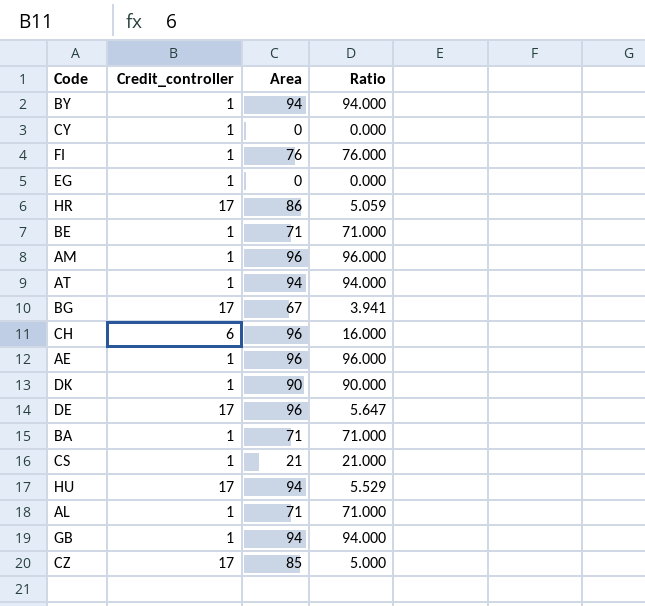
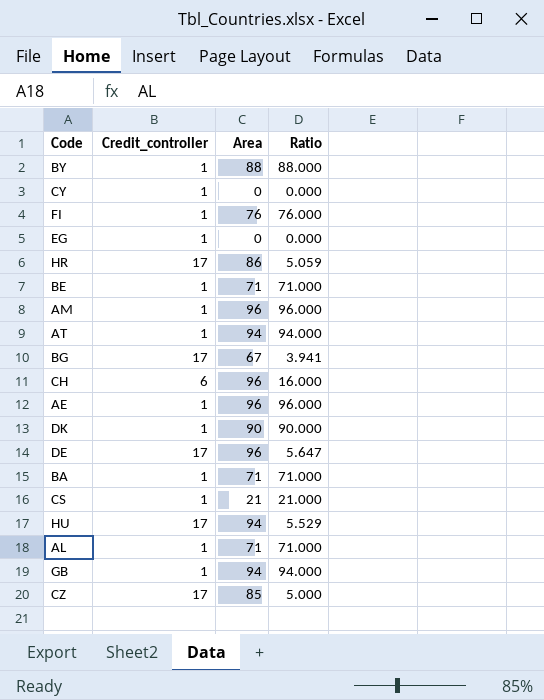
BY | Area: 94 -> 88
BY | Ratio: 94.000 -> 88.000

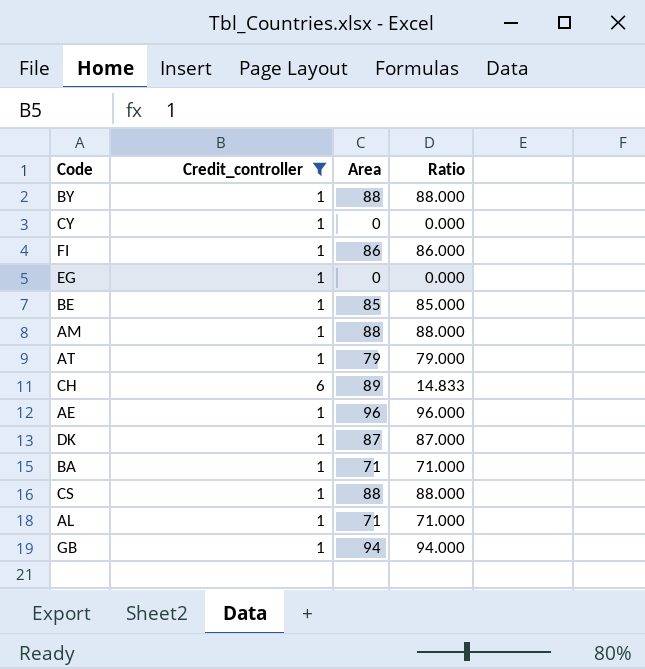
filter: none -> Credit_controller != 17
FI | Area: 76 -> 86
FI | Ratio: 76.000 -> 86.000
BE | Area: 71 -> 85
BE | Ratio: 71.000 -> 85.000
AM | Area: 96 -> 88
AM | Ratio: 96.000 -> 88.000
AT | Area: 94 -> 79
AT | Ratio: 94.000 -> 79.000
CH | Area: 96 -> 89
CH | Ratio: 16.000 -> 14.833
DK | Area: 90 -> 87
DK | Ratio: 90.000 -> 87.000
CS | Area: 21 -> 88
CS | Ratio: 21.000 -> 88.000

